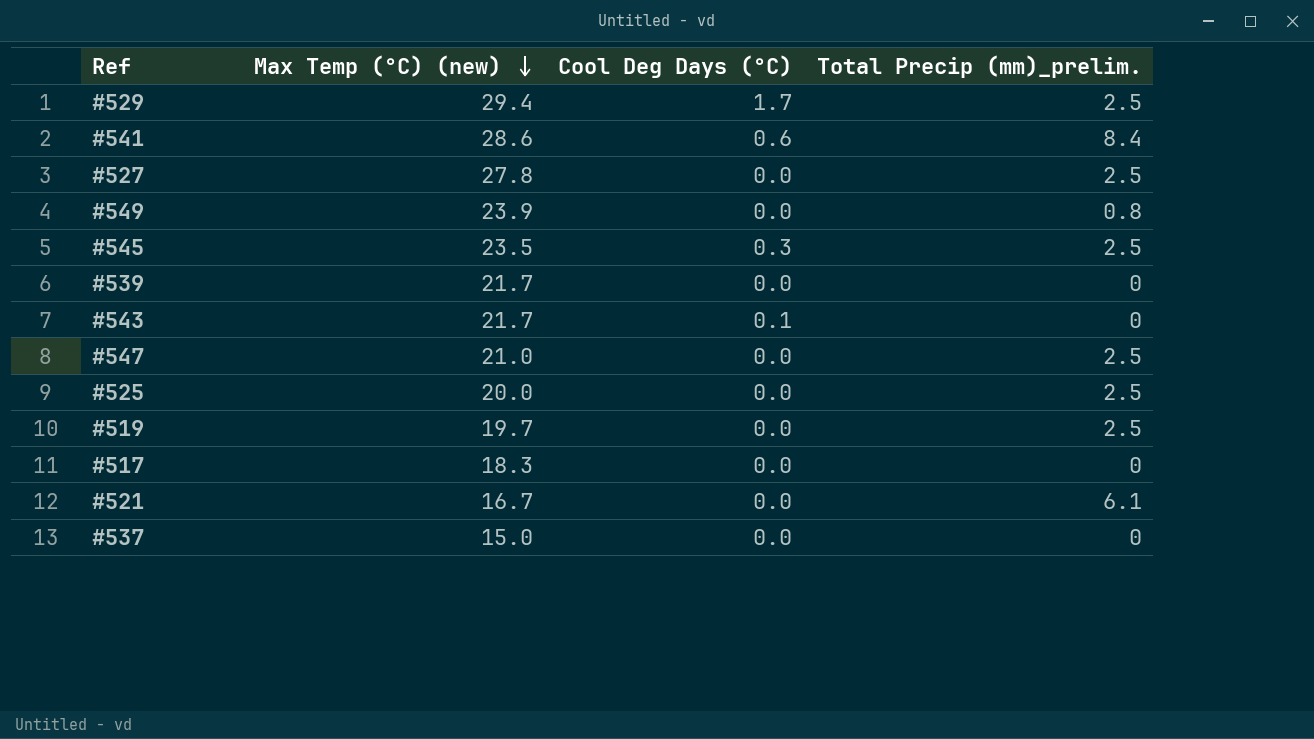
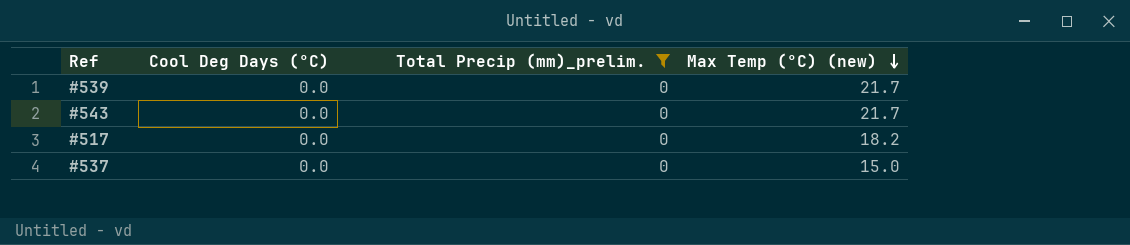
filter: none -> Total Precip (mm)_prelim. = 0
column Max Temp (°C) (new) | position: 2 -> 4
#543 | Cool Deg Days (°C): 0.1 -> 0.0
#517 | Max Temp (°C) (new): 18.3 -> 18.2

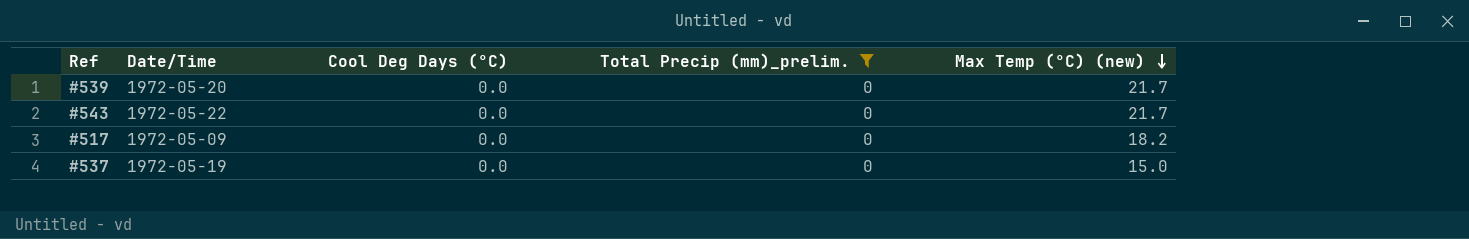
column Date/Time | position: none -> 2

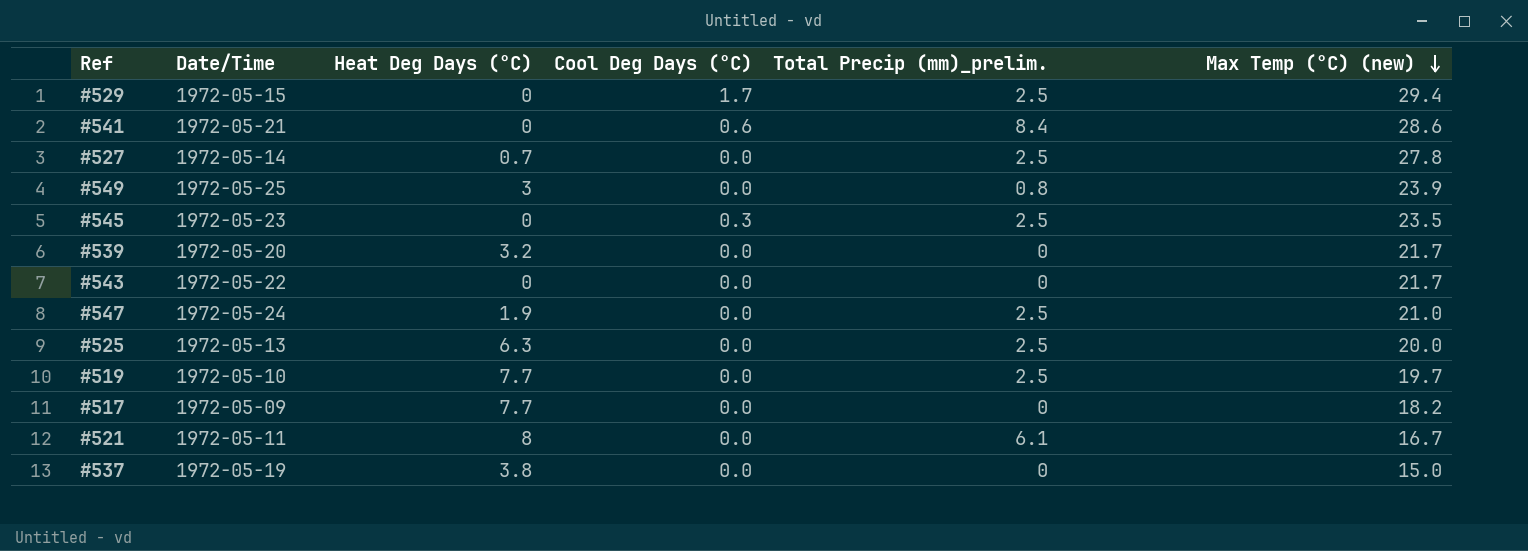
filter: Total Precip (mm)_prelim. = 0 -> none
column Heat Deg Days (°C) | position: none -> 3

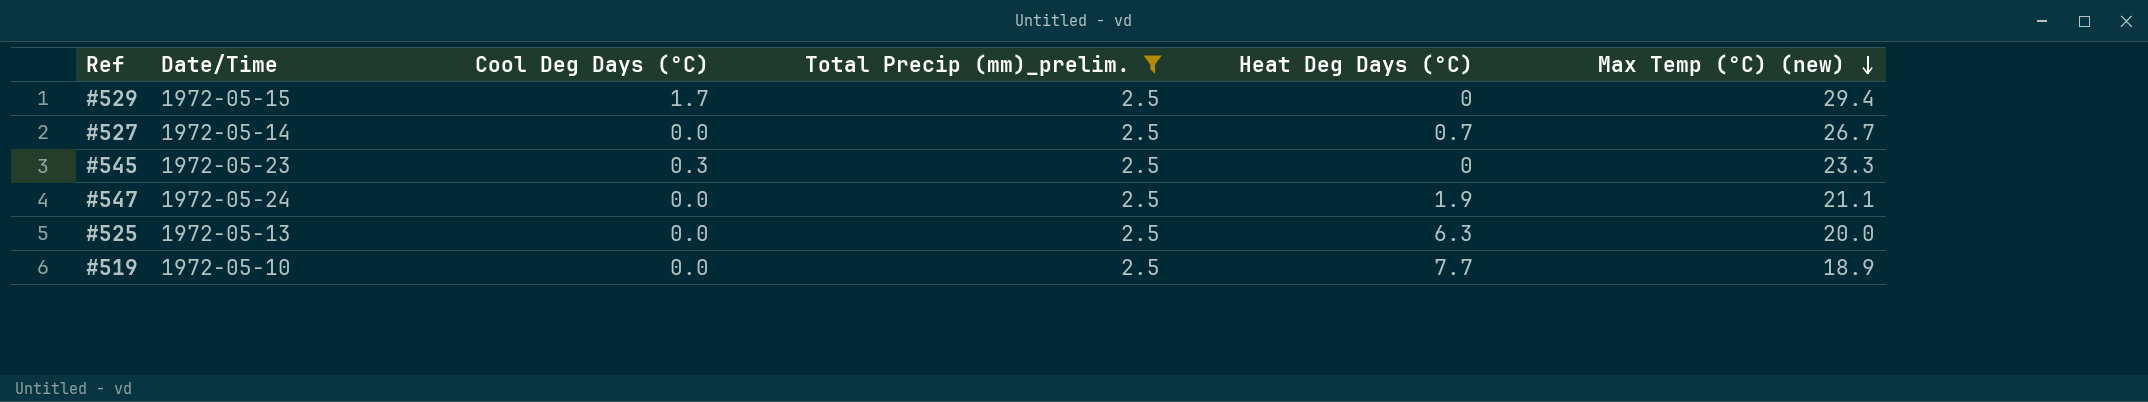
filter: none -> Total Precip (mm)_prelim. = 2.5
column Heat Deg Days (°C) | position: 3 -> 5
#527 | Max Temp (°C) (new): 27.8 -> 26.7
#545 | Max Temp (°C) (new): 23.5 -> 23.3
#547 | Max Temp (°C) (new): 21.0 -> 21.1
#519 | Max Temp (°C) (new): 19.7 -> 18.9

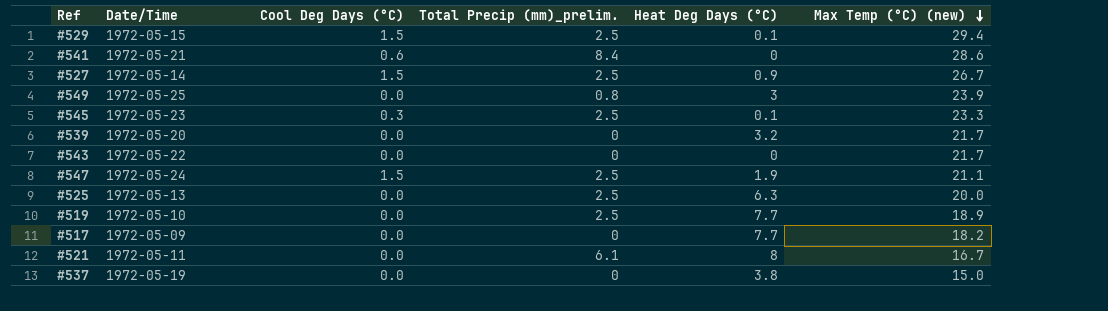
filter: Total Precip (mm)_prelim. = 2.5 -> none
#529 | Cool Deg Days (°C): 1.7 -> 1.5
#529 | Heat Deg Days (°C): 0 -> 0.1
#527 | Cool Deg Days (°C): 0.0 -> 1.5
#527 | Heat Deg Days (°C): 0.7 -> 0.9
#545 | Heat Deg Days (°C): 0 -> 0.1
#547 | Cool Deg Days (°C): 0.0 -> 1.5

